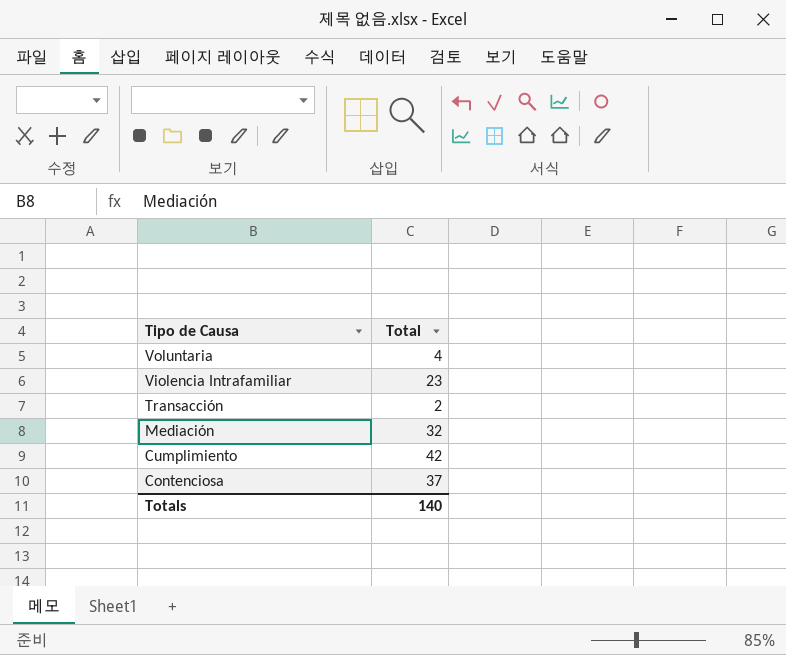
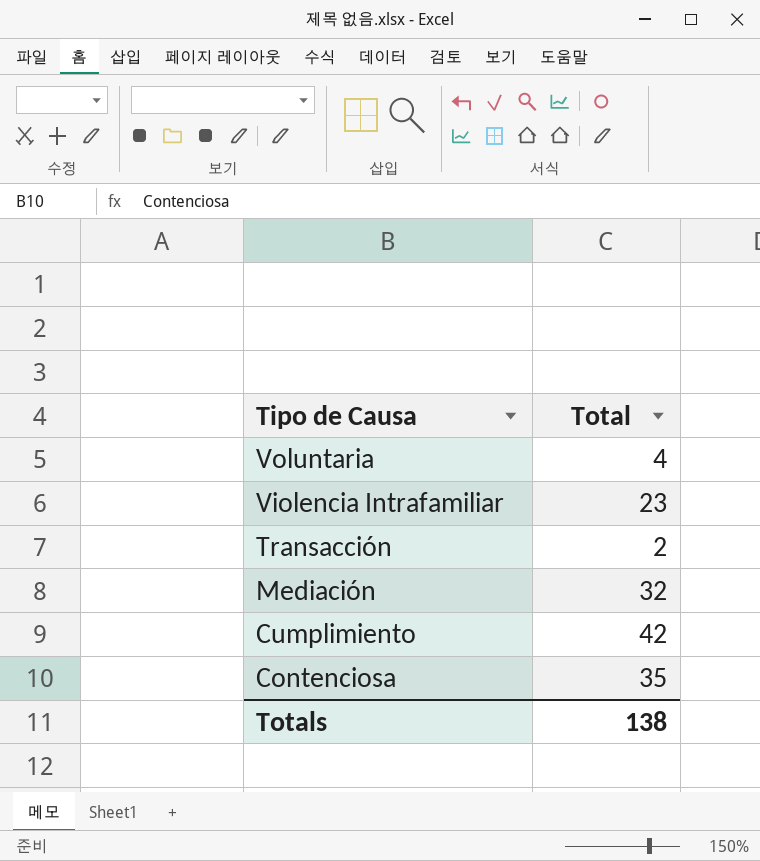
Contenciosa | Total: 37 -> 35
Totals | Total: 140 -> 138

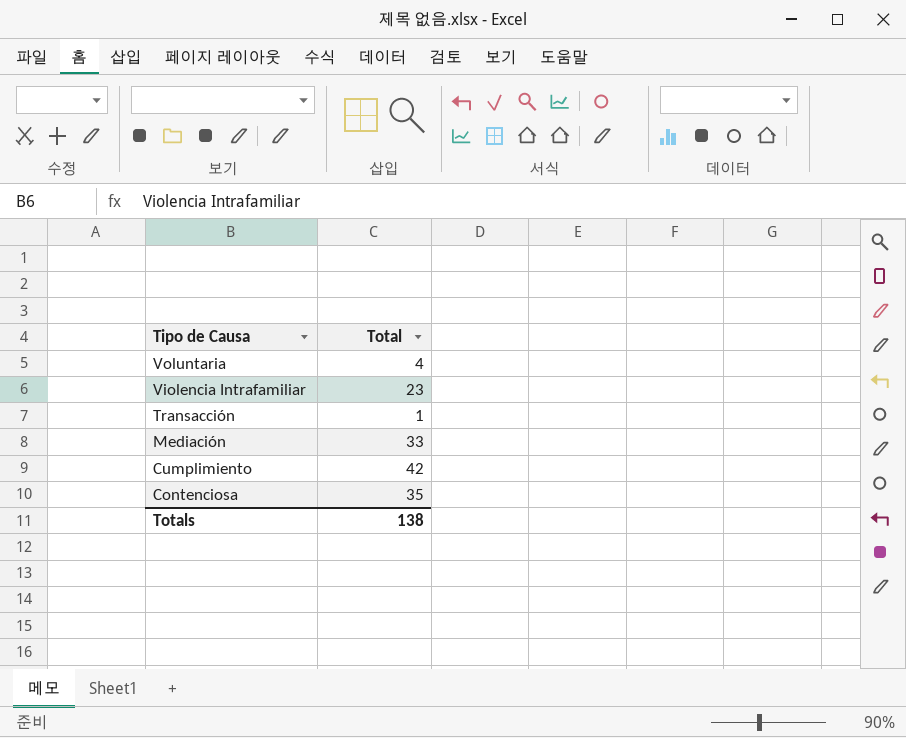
Transacción | Total: 2 -> 1
Mediación | Total: 32 -> 33

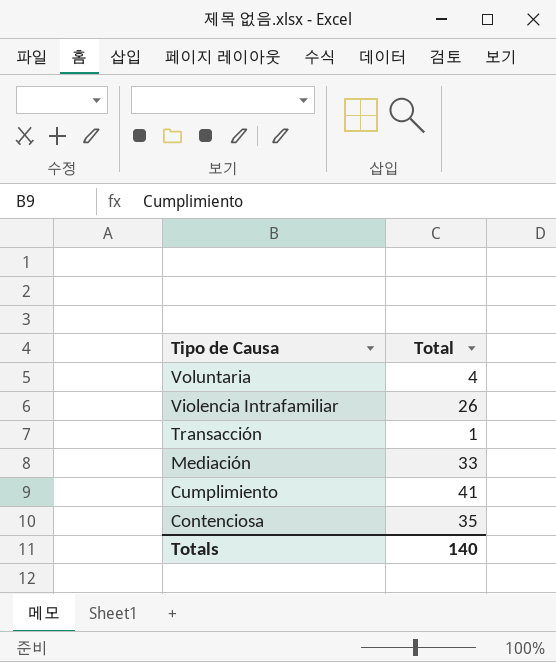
Violencia Intrafamiliar | Total: 23 -> 26
Cumplimiento | Total: 42 -> 41
Totals | Total: 138 -> 140

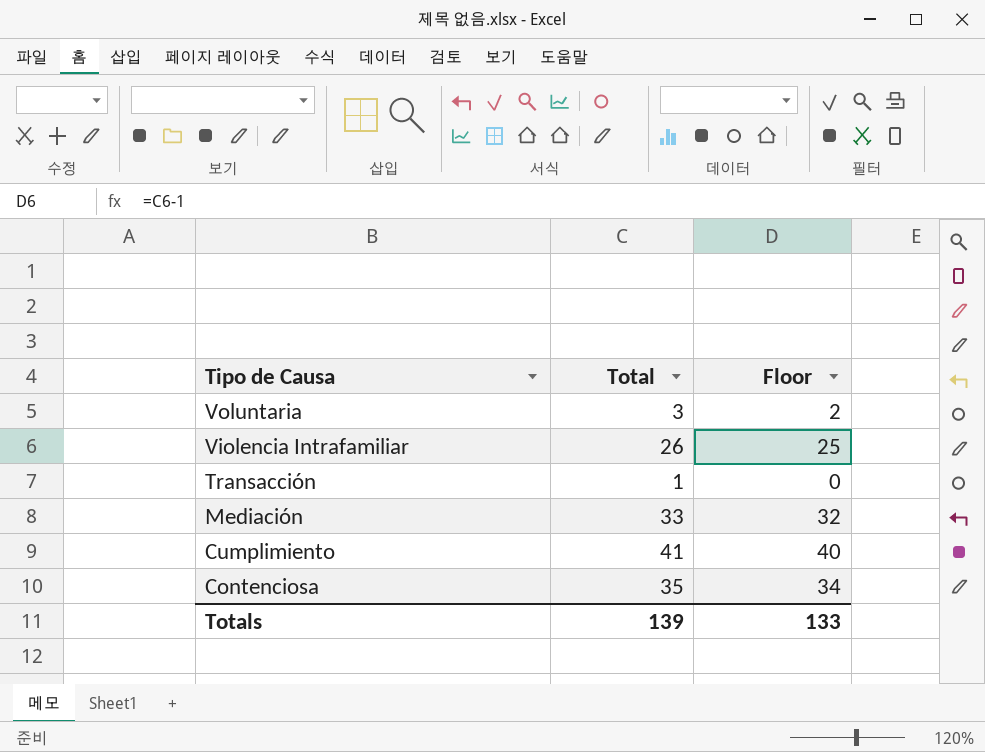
column Floor | formula: none -> [Total] - 1
Voluntaria | Total: 4 -> 3
Totals | Total: 140 -> 139

